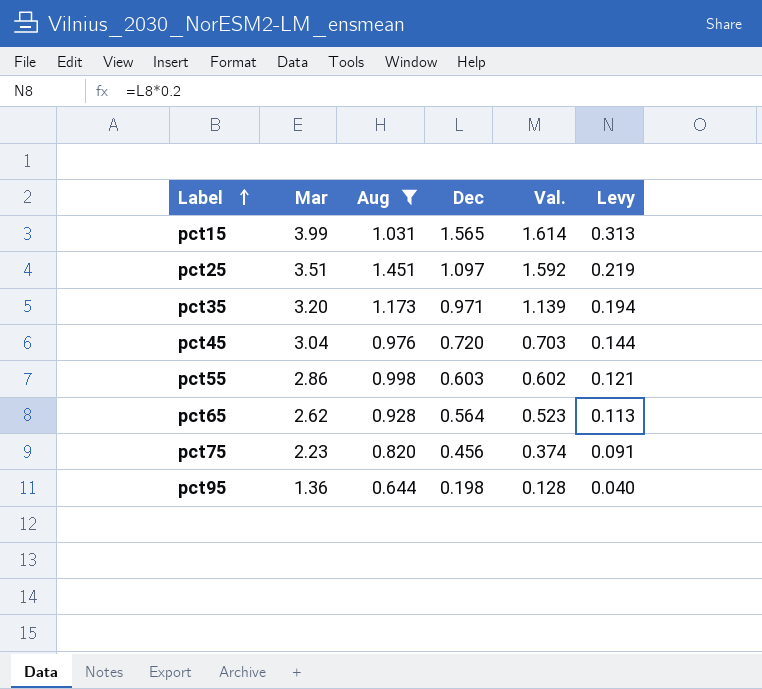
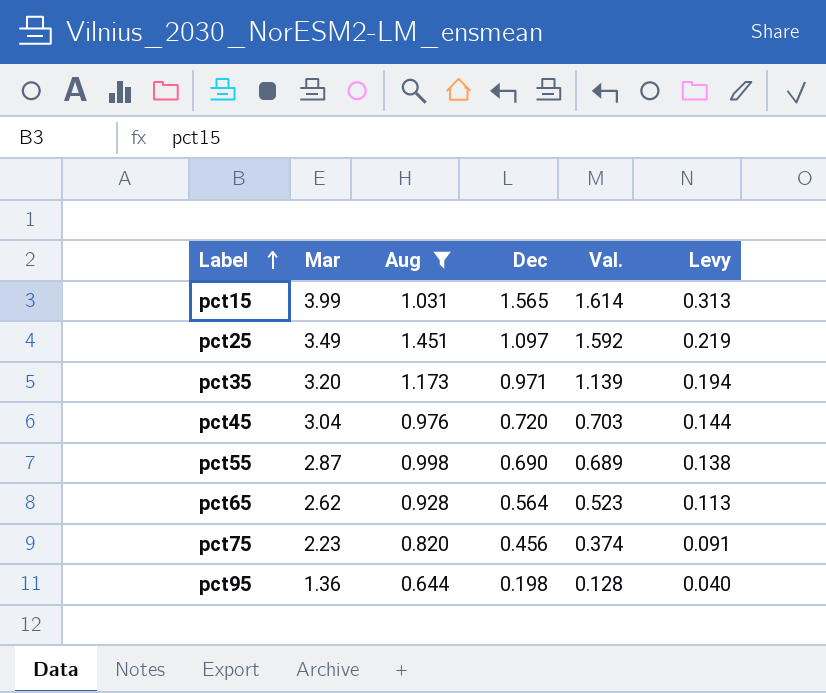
pct25 | Mar: 3.51 -> 3.49
pct55 | Mar: 2.86 -> 2.87
pct55 | Dec: 0.603 -> 0.690
pct55 | Val.: 0.602 -> 0.689
pct55 | Levy: 0.121 -> 0.138

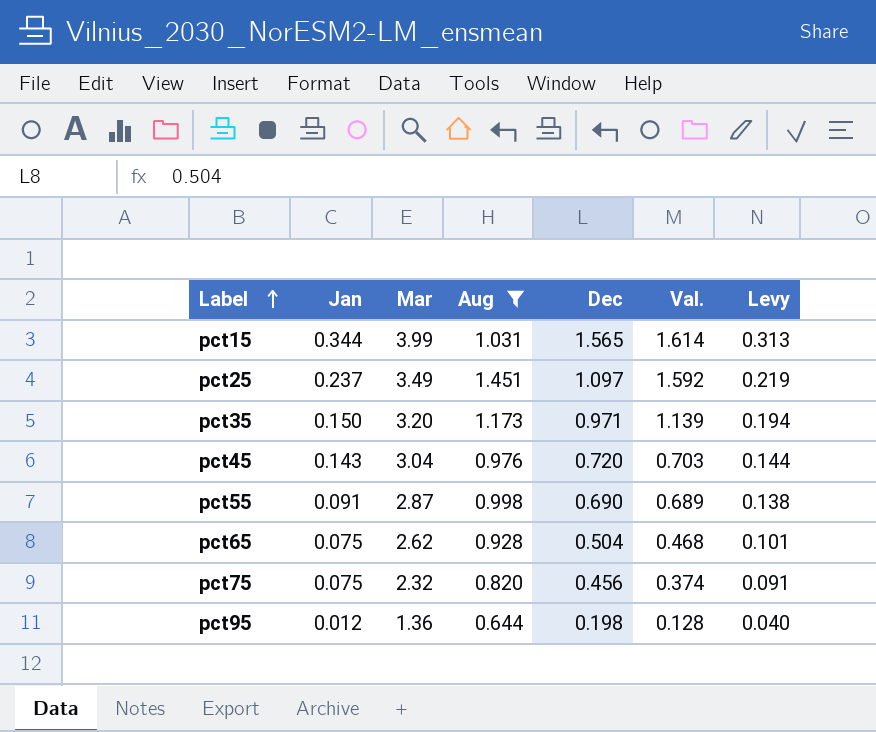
column Jan | position: none -> 2
pct65 | Dec: 0.564 -> 0.504
pct65 | Val.: 0.523 -> 0.468
pct65 | Levy: 0.113 -> 0.101
pct75 | Mar: 2.23 -> 2.32

